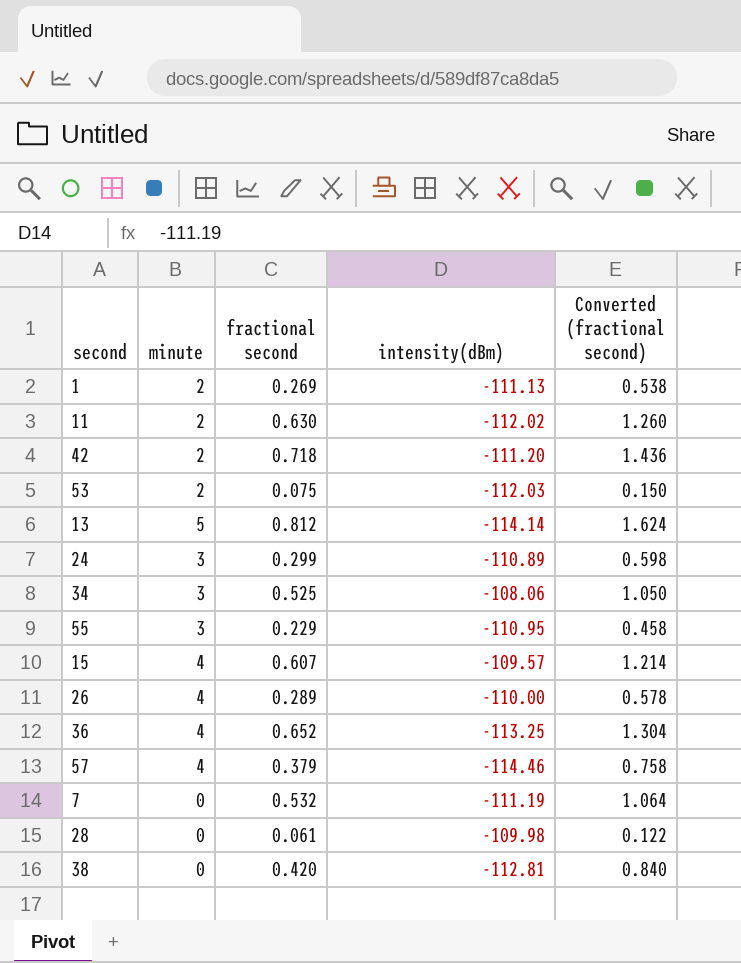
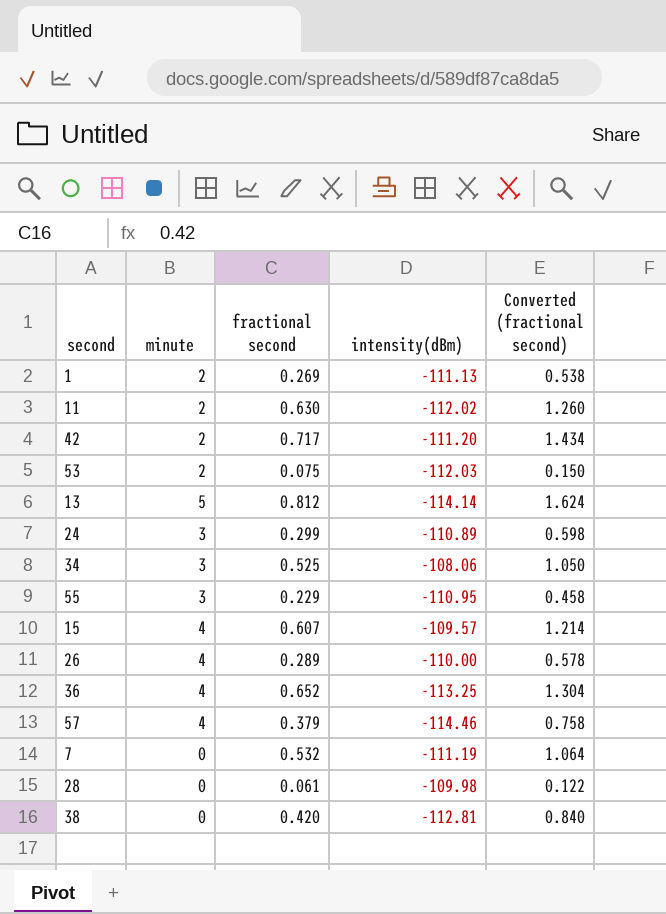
42 | fractional second: 0.718 -> 0.717
42 | Converted (fractional second): 1.436 -> 1.434

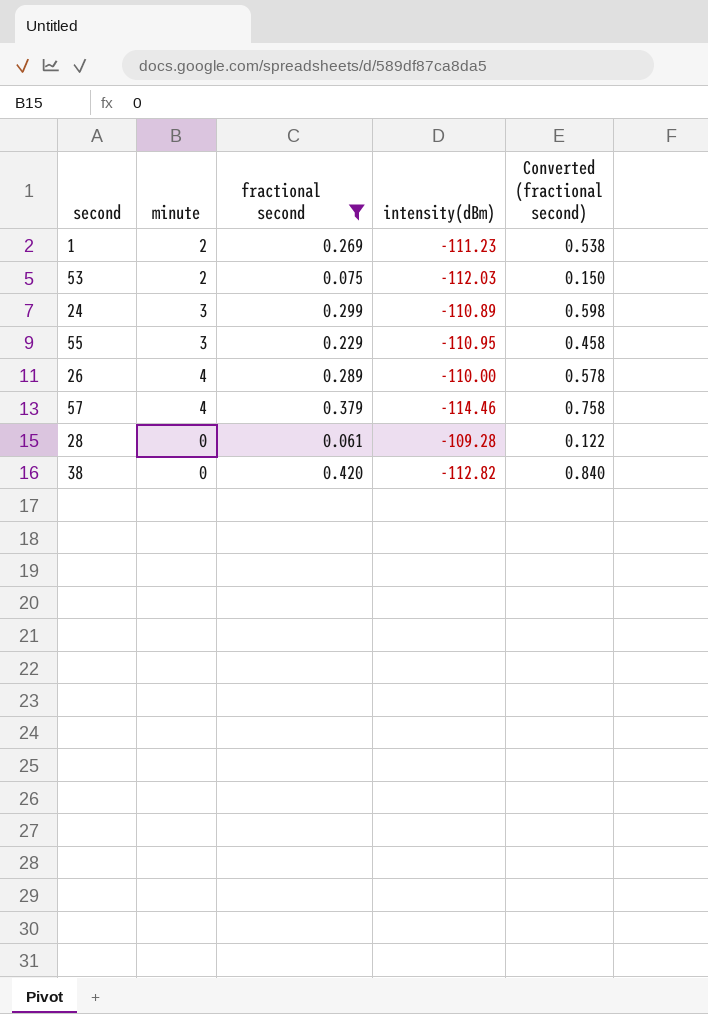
filter: none -> fractional second <= 0.420
1 | intensity(dBm): -111.13 -> -111.23
28 | intensity(dBm): -109.98 -> -109.28
38 | intensity(dBm): -112.81 -> -112.82

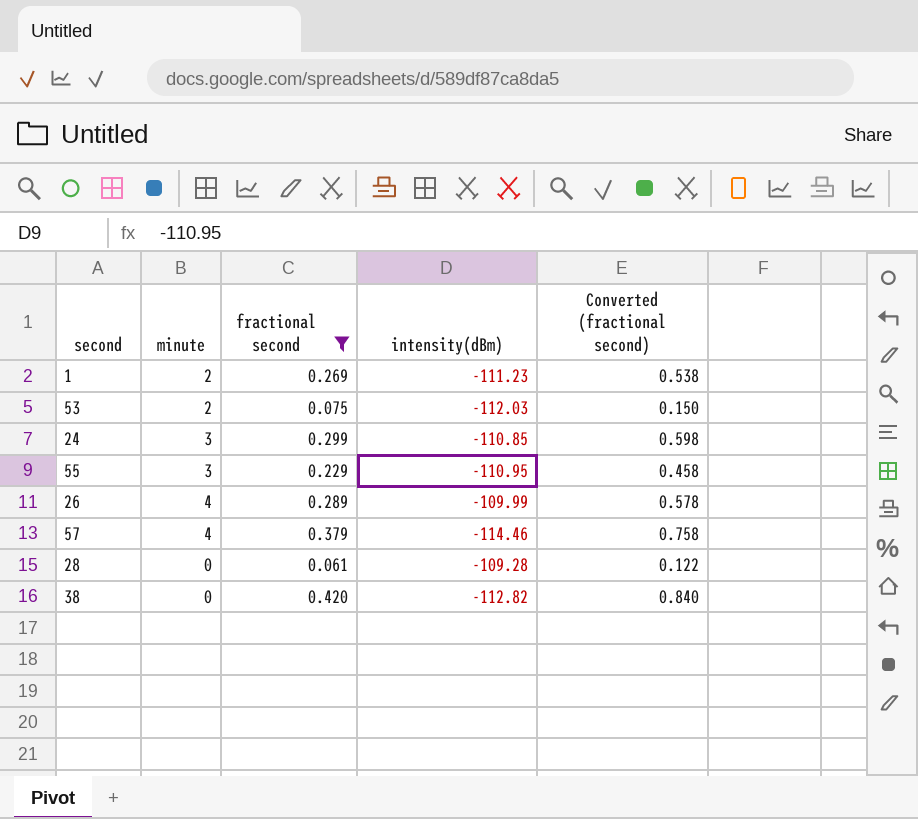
24 | intensity(dBm): -110.89 -> -110.85
26 | intensity(dBm): -110.00 -> -109.99

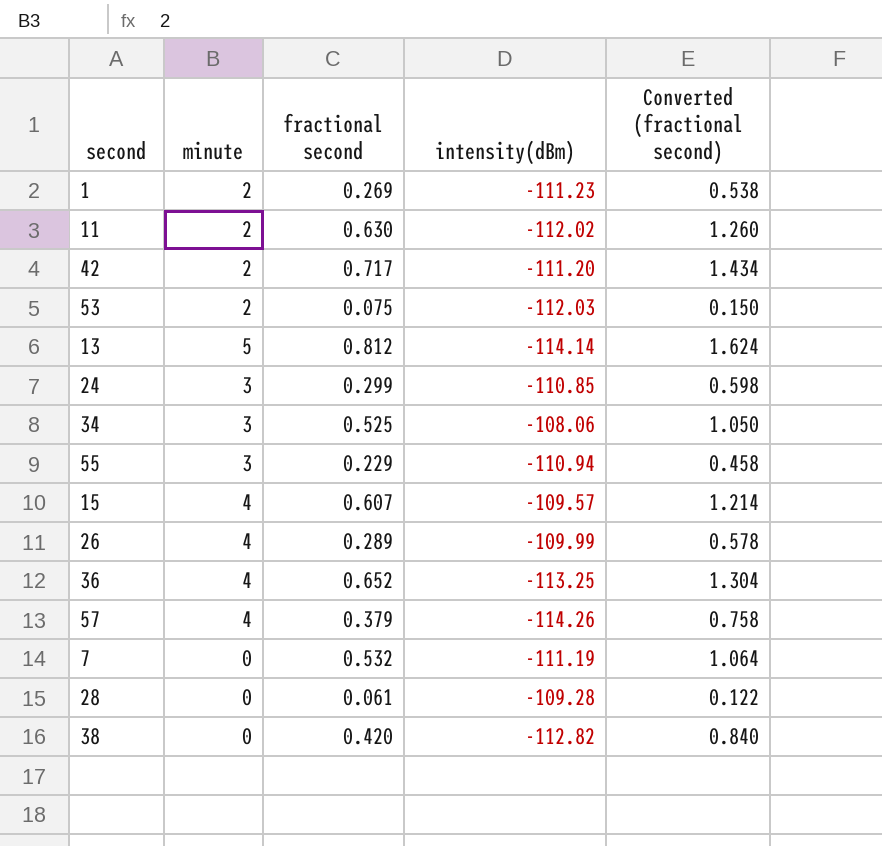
filter: fractional second <= 0.420 -> none
55 | intensity(dBm): -110.95 -> -110.94
57 | intensity(dBm): -114.46 -> -114.26

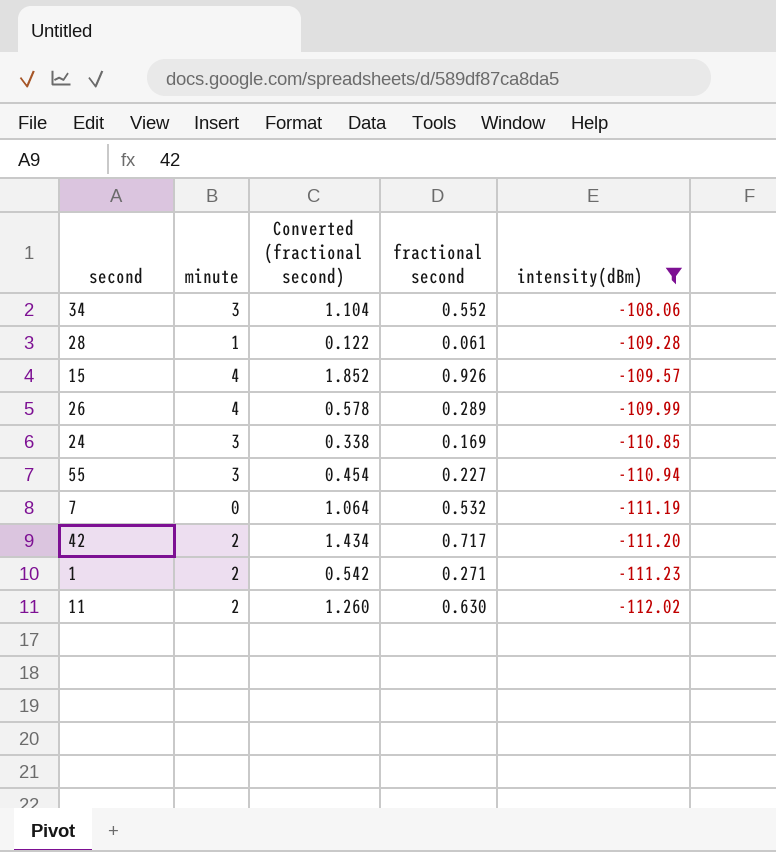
filter: none -> intensity(dBm) >= -112.02
row order: none -> intensity(dBm) descending
column Converted (fractional second) | position: 5 -> 3
34 | Converted (fractional second): 1.050 -> 1.104
34 | fractional second: 0.525 -> 0.552
28 | minute: 0 -> 1
15 | Converted (fractional second): 1.214 -> 1.852
15 | fractional second: 0.607 -> 0.926
24 | Converted (fractional second): 0.598 -> 0.338
24 | fractional second: 0.299 -> 0.169
55 | Converted (fractional second): 0.458 -> 0.454
55 | fractional second: 0.229 -> 0.227
1 | Converted (fractional second): 0.538 -> 0.542
1 | fractional second: 0.269 -> 0.271

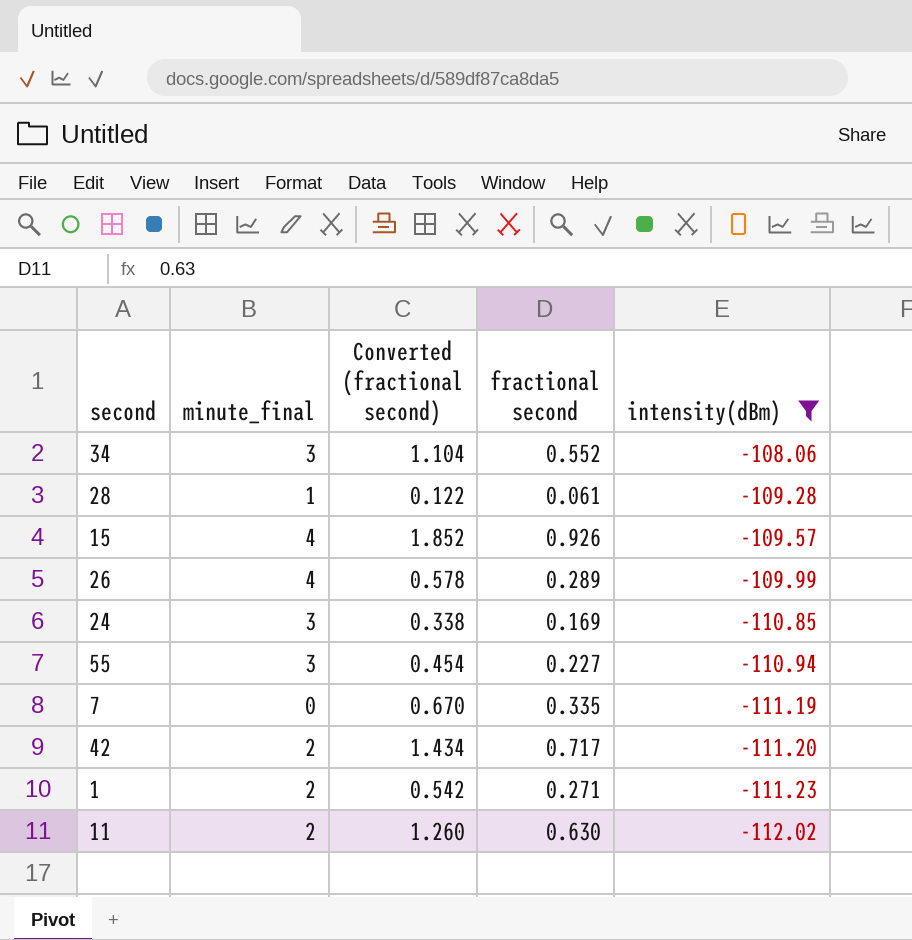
column name: minute -> minute_final
7 | Converted (fractional second): 1.064 -> 0.670
7 | fractional second: 0.532 -> 0.335

